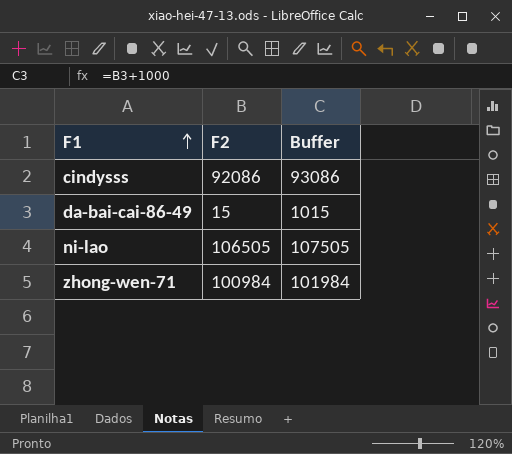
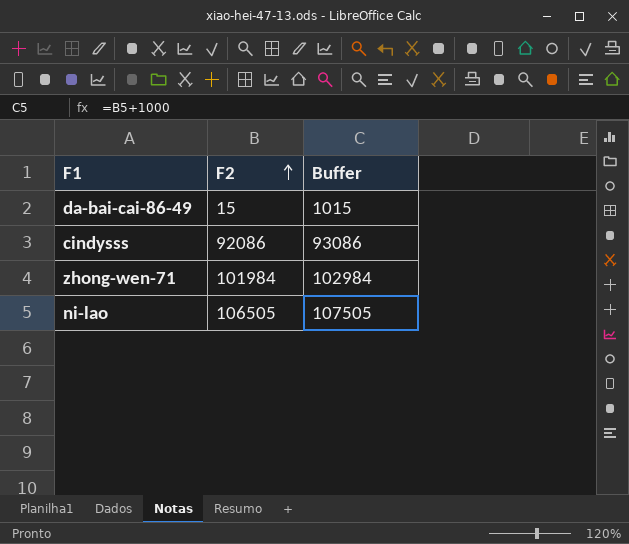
row order: F1 ascending -> F2 ascending
zhong-wen-71 | F2: 100984 -> 101984
zhong-wen-71 | Buffer: 101984 -> 102984

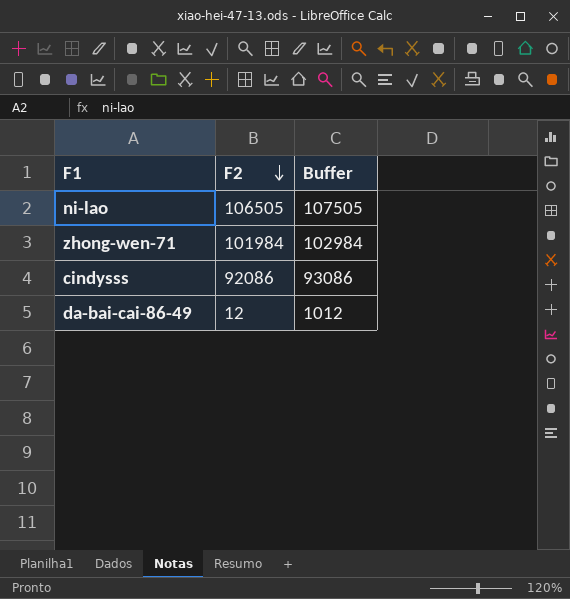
row order: F2 ascending -> F2 descending
da-bai-cai-86-49 | F2: 15 -> 12
da-bai-cai-86-49 | Buffer: 1015 -> 1012

